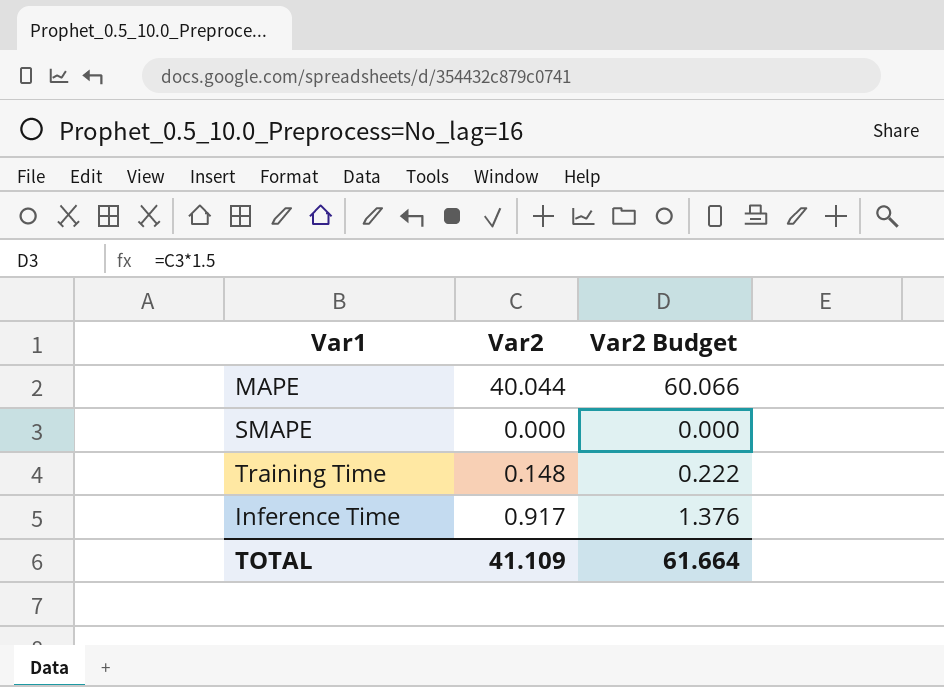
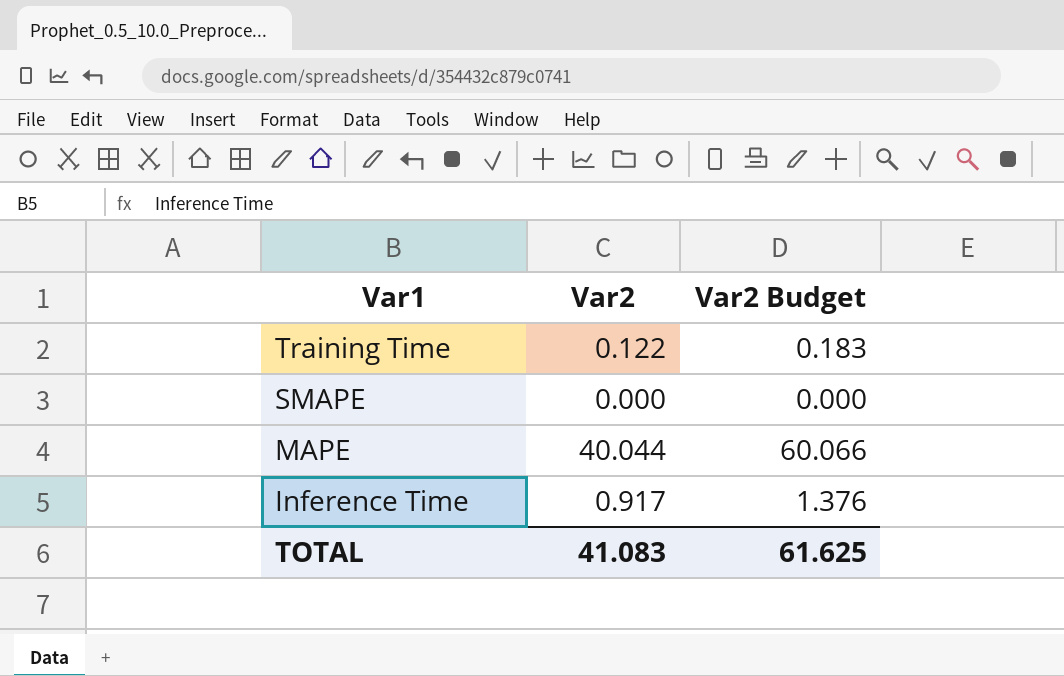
row order: none -> Var1 descending
Training Time | Var2: 0.148 -> 0.122
Training Time | Var2 Budget: 0.222 -> 0.183
TOTAL | Var2: 41.109 -> 41.083
TOTAL | Var2 Budget: 61.664 -> 61.625

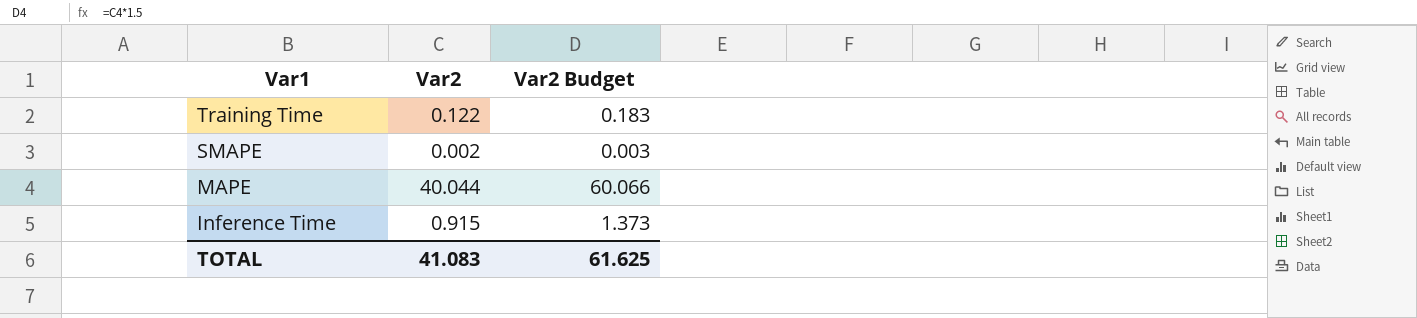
SMAPE | Var2: 0.000 -> 0.002
SMAPE | Var2 Budget: 0.000 -> 0.003
Inference Time | Var2: 0.917 -> 0.915
Inference Time | Var2 Budget: 1.376 -> 1.373

